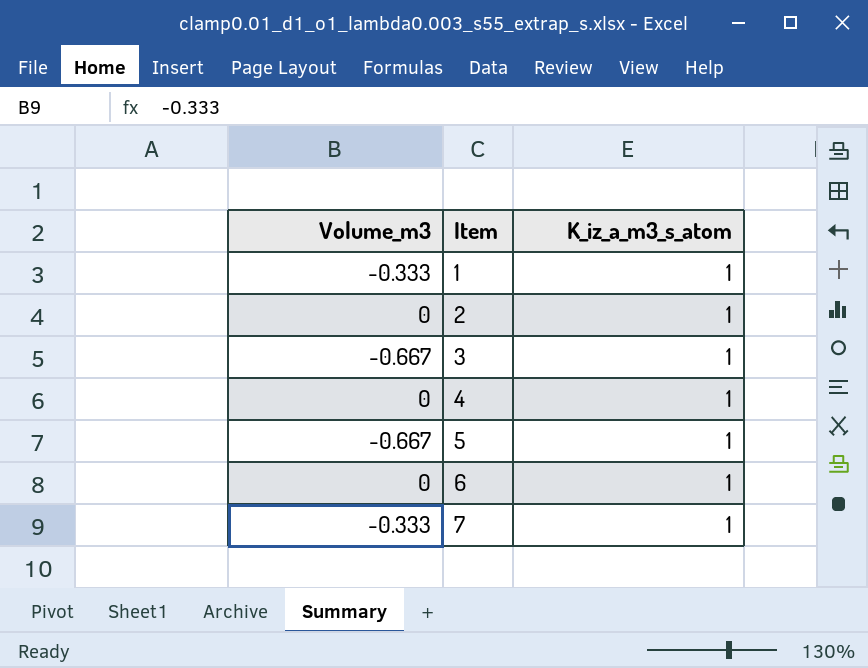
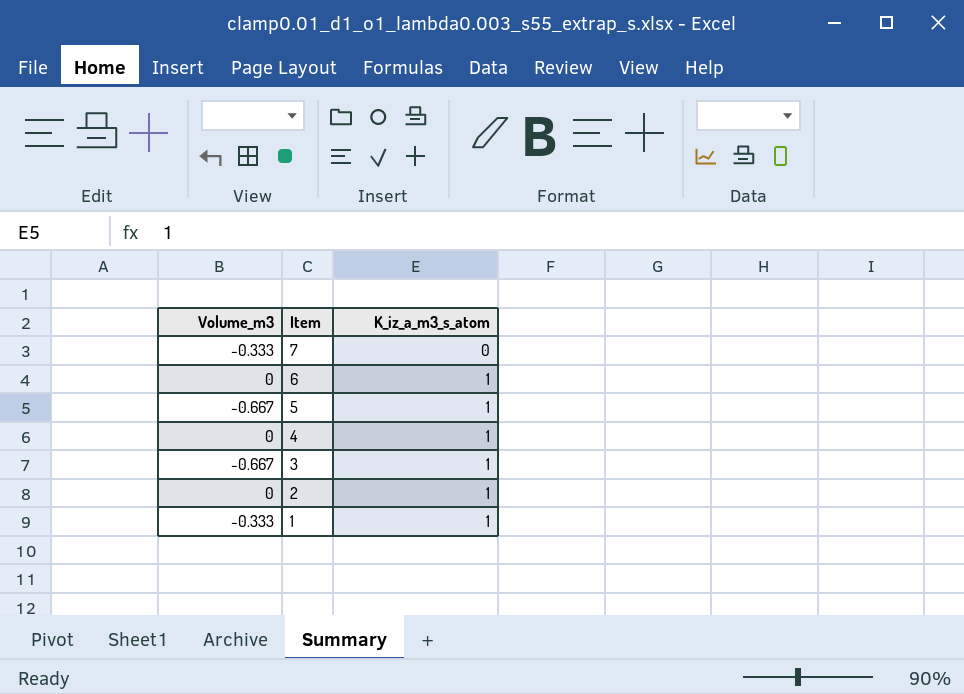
row order: Item ascending -> Item descending
7 | K_iz_a_m3_s_atom: 1 -> 0

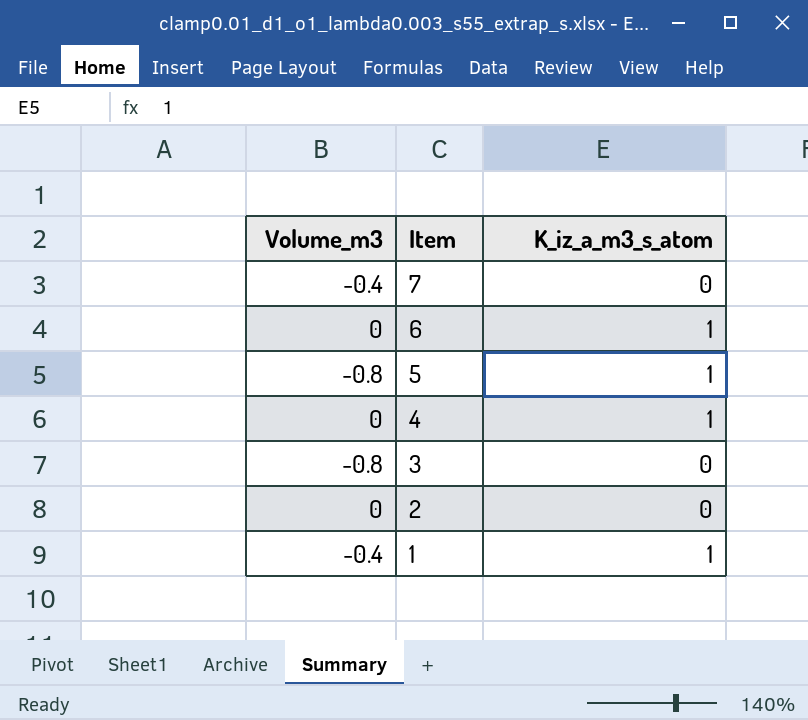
7 | Volume_m3: -0.333 -> -0.4
5 | Volume_m3: -0.667 -> -0.8
3 | Volume_m3: -0.667 -> -0.8
3 | K_iz_a_m3_s_atom: 1 -> 0
2 | K_iz_a_m3_s_atom: 1 -> 0
1 | Volume_m3: -0.333 -> -0.4

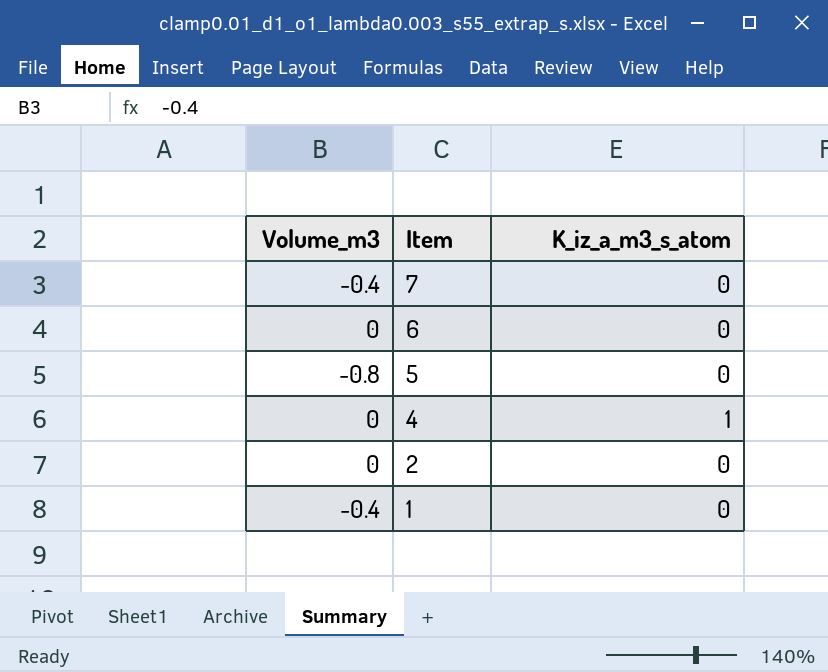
row 3: -0.8 | 0 -> none
6 | K_iz_a_m3_s_atom: 1 -> 0
5 | K_iz_a_m3_s_atom: 1 -> 0
1 | K_iz_a_m3_s_atom: 1 -> 0

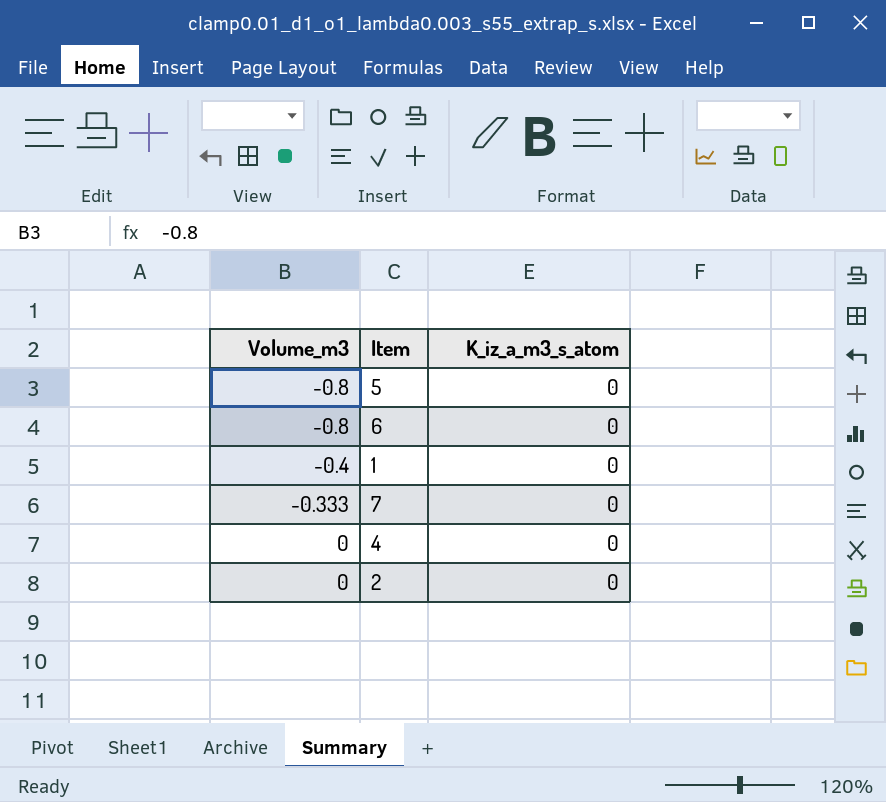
row order: Item descending -> Volume_m3 ascending
6 | Volume_m3: 0 -> -0.8
7 | Volume_m3: -0.4 -> -0.333
4 | K_iz_a_m3_s_atom: 1 -> 0

